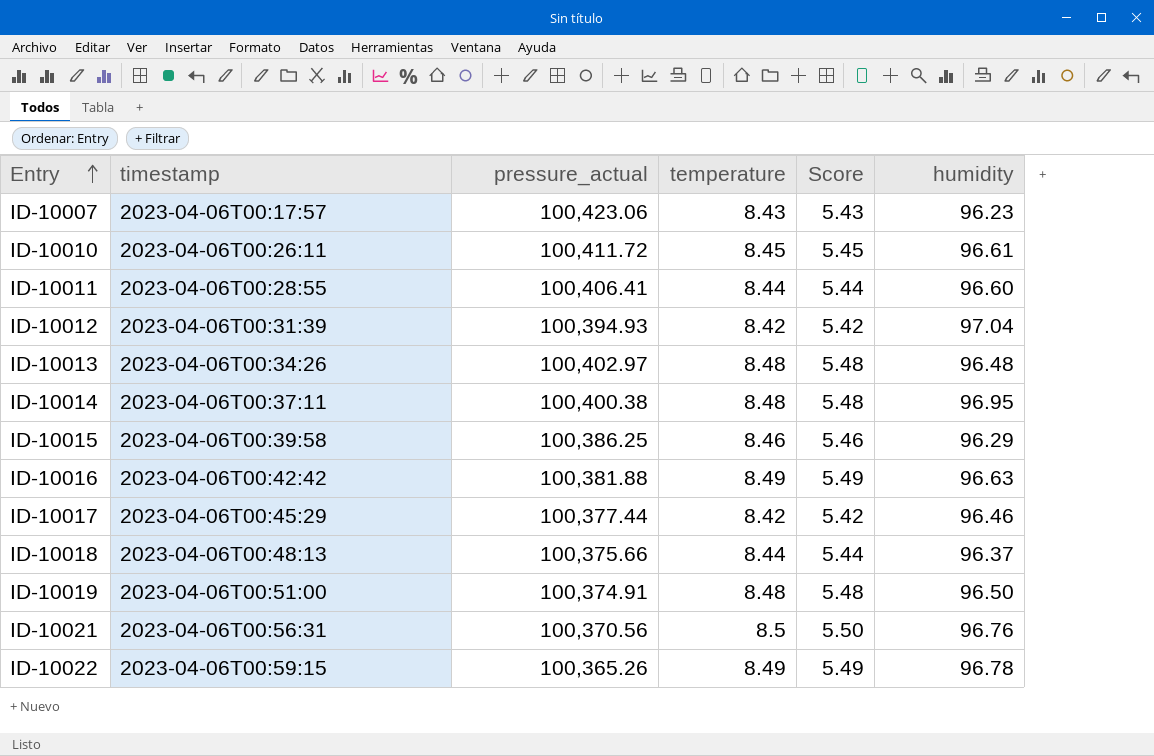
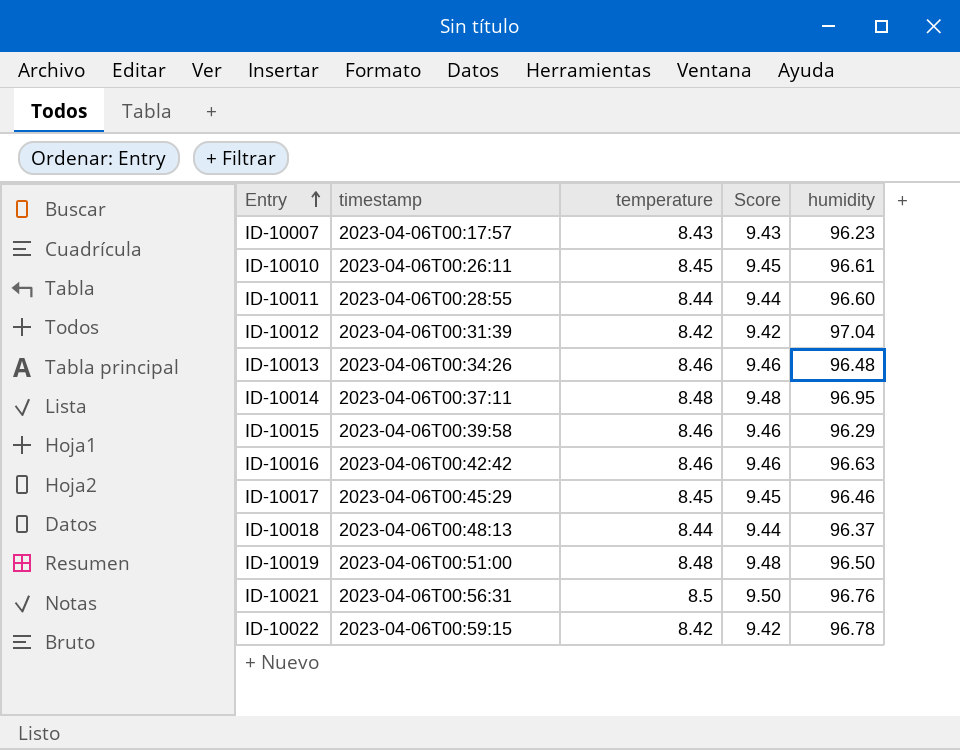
column pressure_actual | position: 3 -> none
column Score | formula: [temperature] - 3 -> [temperature] + 1
ID-10013 | temperature: 8.48 -> 8.46
ID-10016 | temperature: 8.49 -> 8.46
ID-10017 | temperature: 8.42 -> 8.45
ID-10022 | temperature: 8.49 -> 8.42

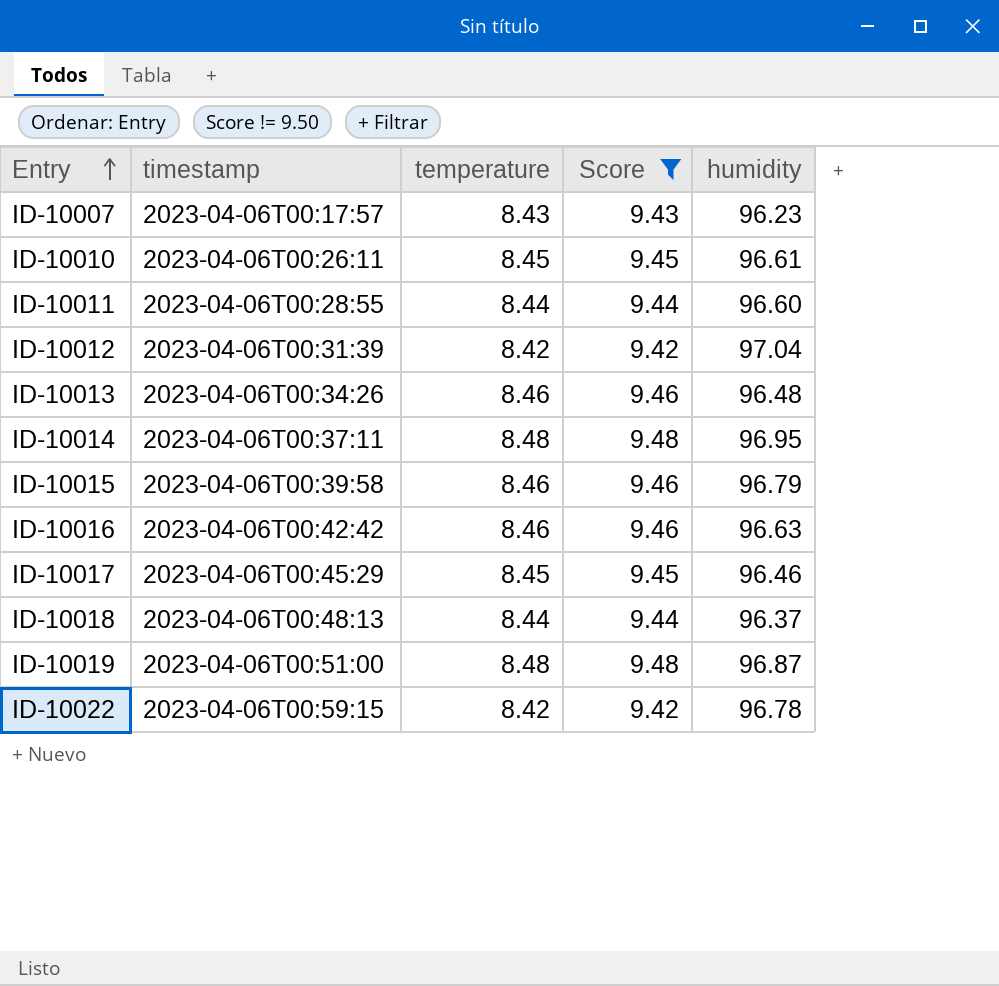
filter: none -> Score != 9.50
ID-10015 | humidity: 96.29 -> 96.79
ID-10019 | humidity: 96.50 -> 96.87

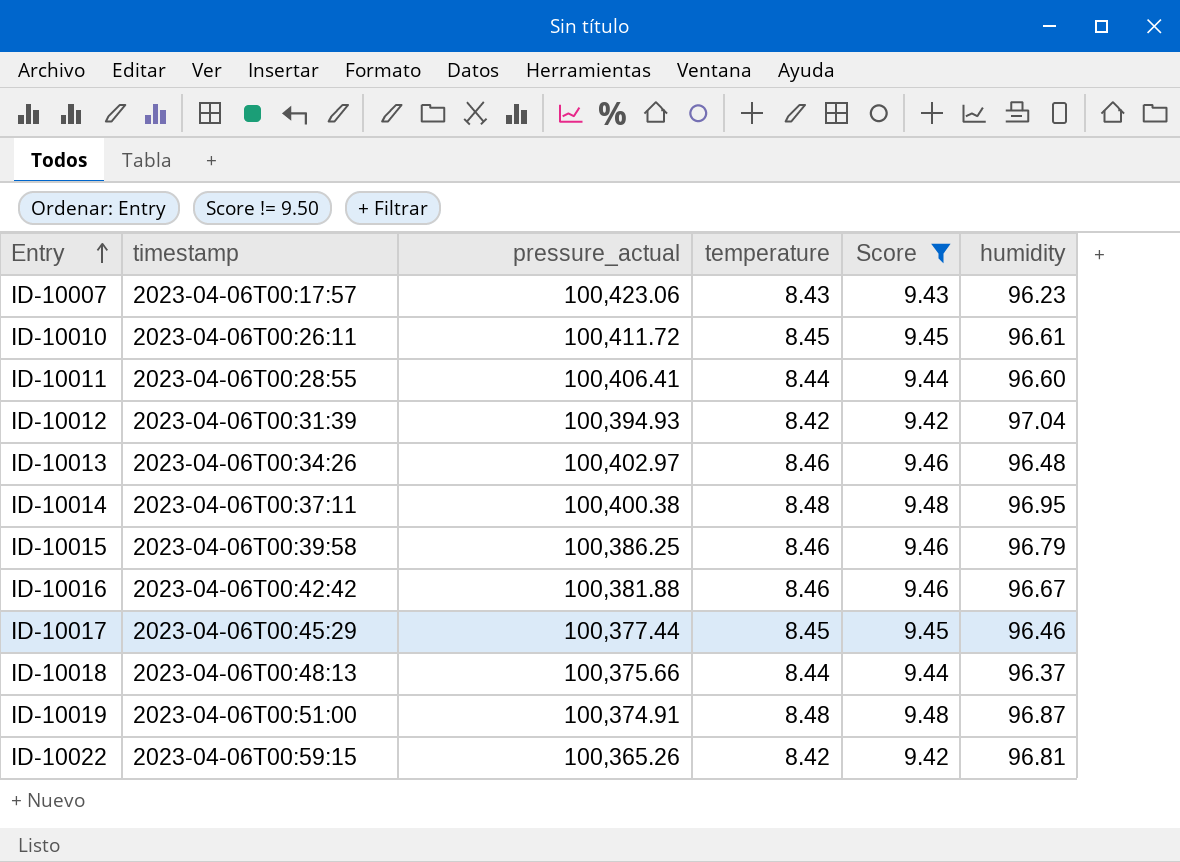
column pressure_actual | position: none -> 3
ID-10016 | humidity: 96.63 -> 96.67
ID-10022 | humidity: 96.78 -> 96.81

